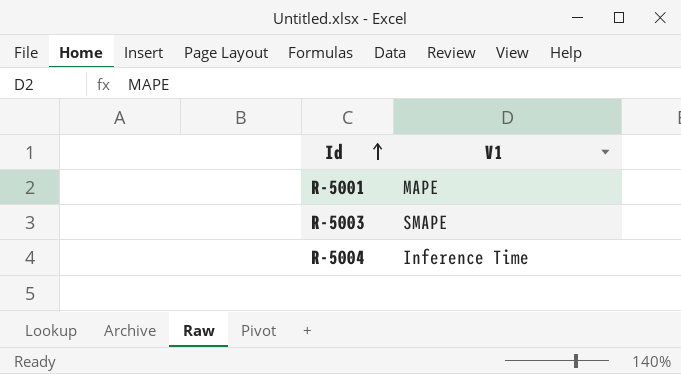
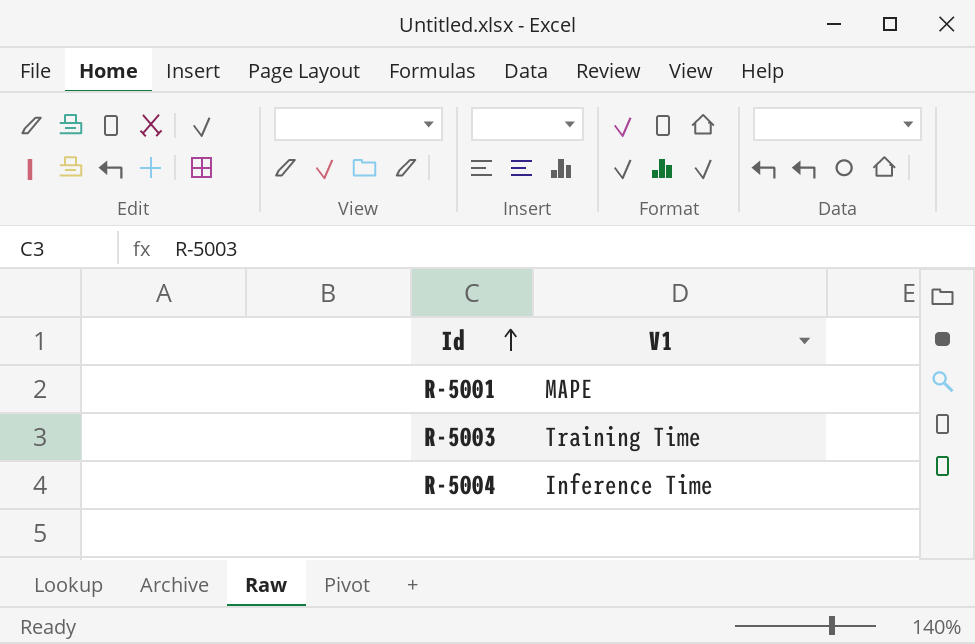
R-5003 | V1: SMAPE -> Training Time

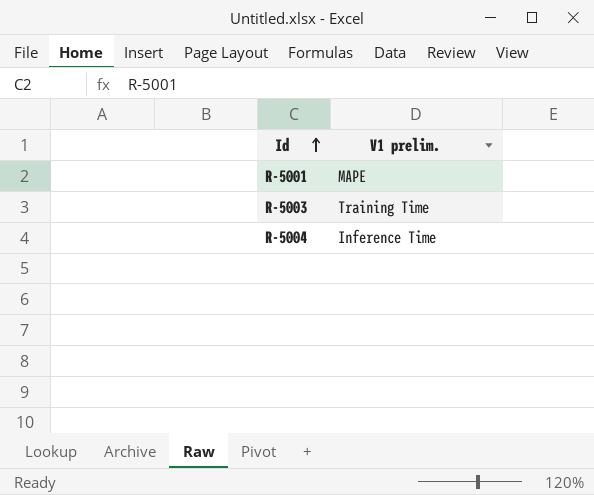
column name: V1 -> V1 prelim.

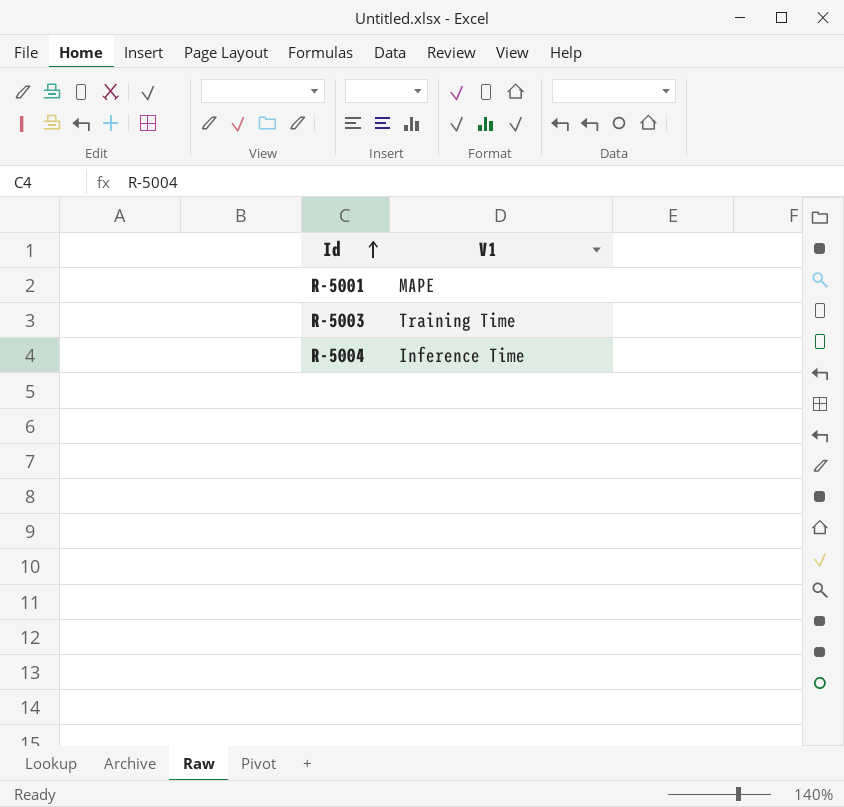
column name: V1 prelim. -> V1

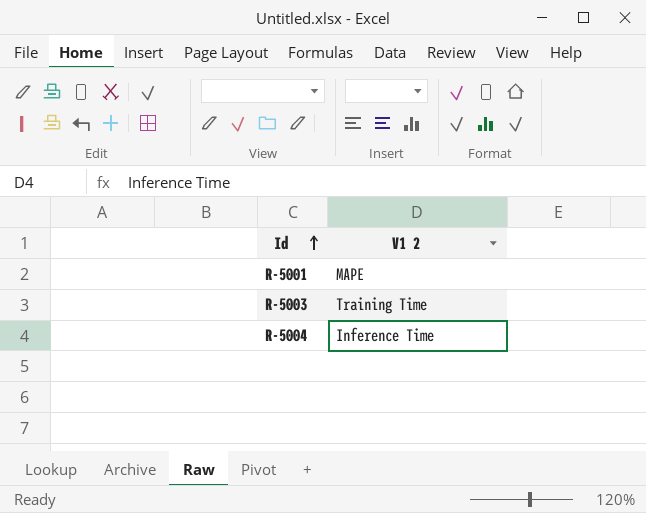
column name: V1 -> V1 2

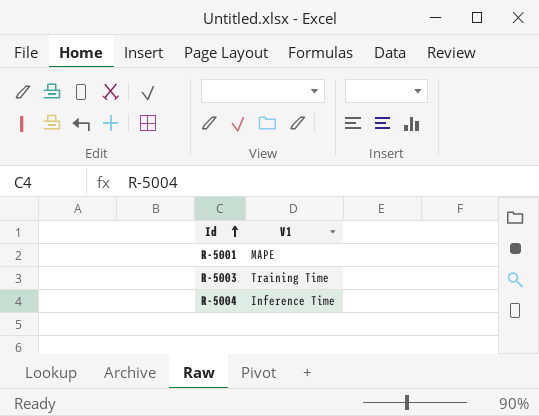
column name: V1 2 -> V1

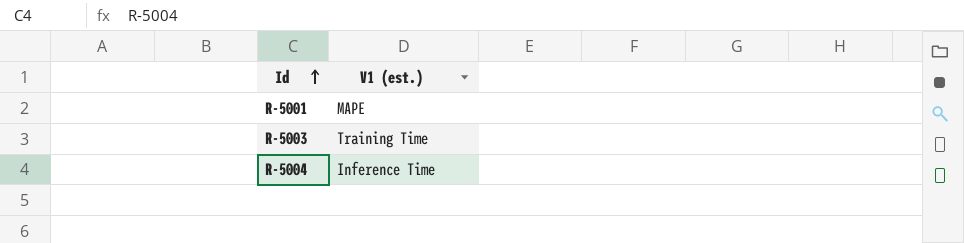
column name: V1 -> V1 (est.)

